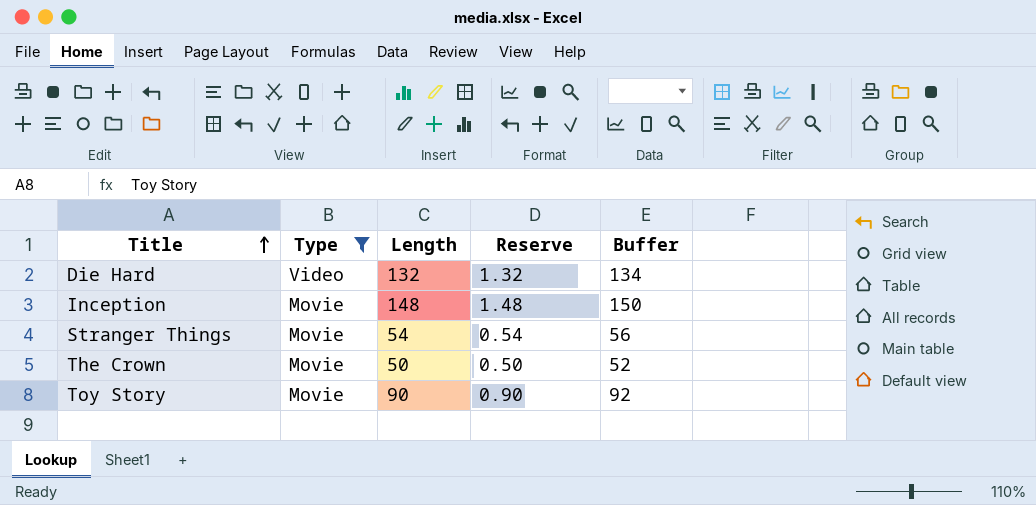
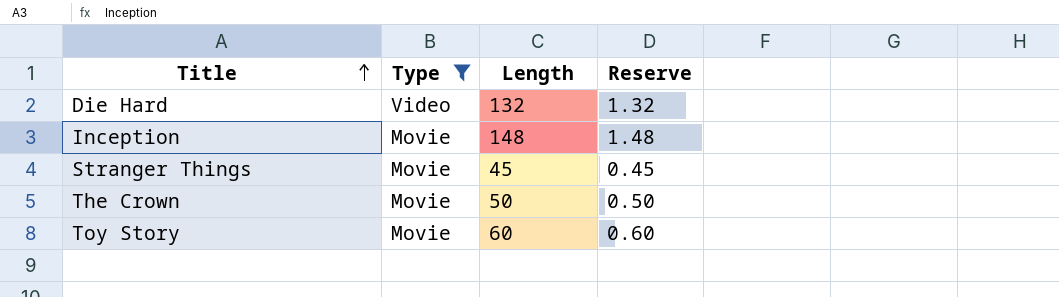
column Buffer | formula: [Length] + 2 -> none
Stranger Things | Length: 54 -> 45
Stranger Things | Reserve: 0.54 -> 0.45
Toy Story | Length: 90 -> 60
Toy Story | Reserve: 0.90 -> 0.60

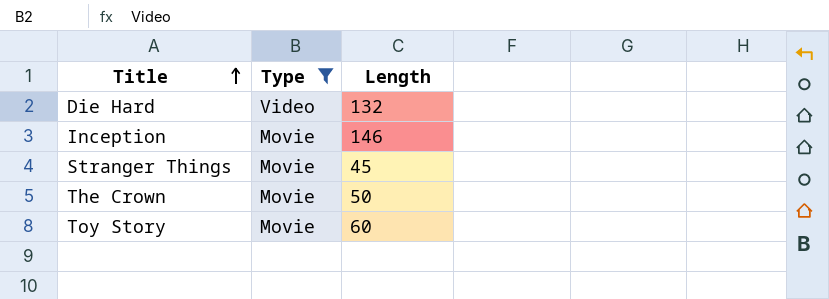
column Reserve | formula: [Length] * 0.01 -> none
Inception | Length: 148 -> 146

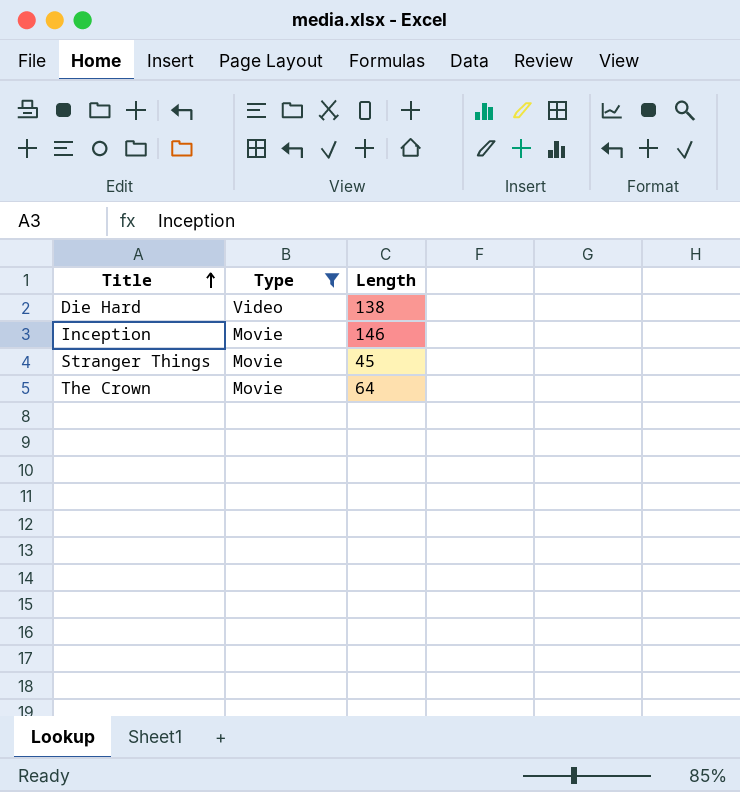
row Toy Story: Movie | 60 -> none
Die Hard | Length: 132 -> 138
The Crown | Length: 50 -> 64

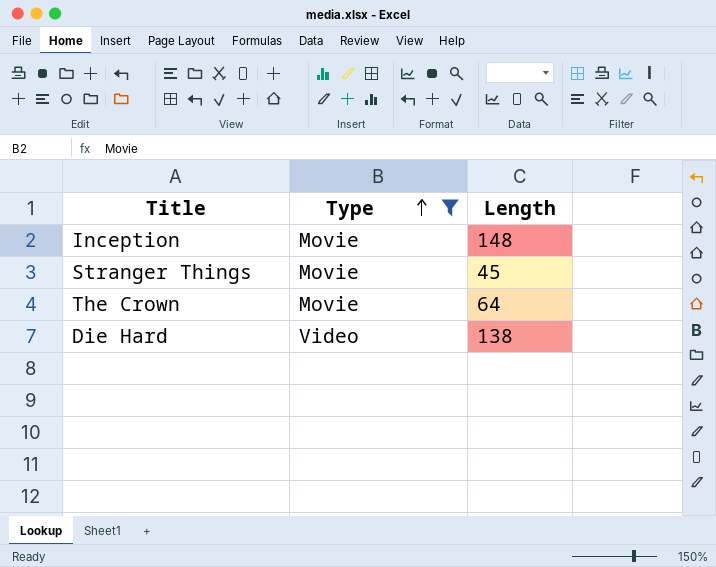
row order: Title ascending -> Type ascending
Inception | Length: 146 -> 148

